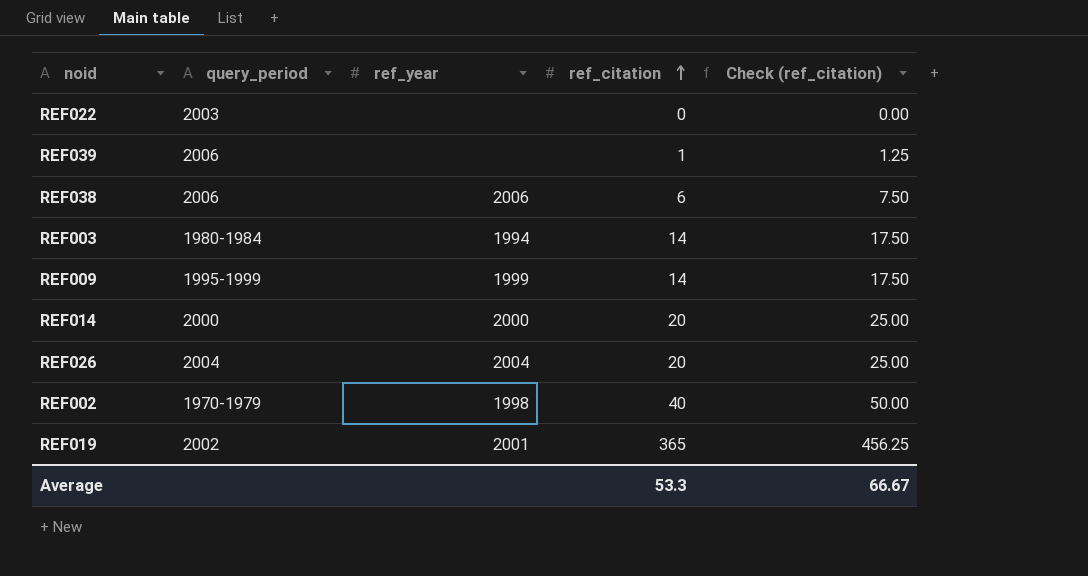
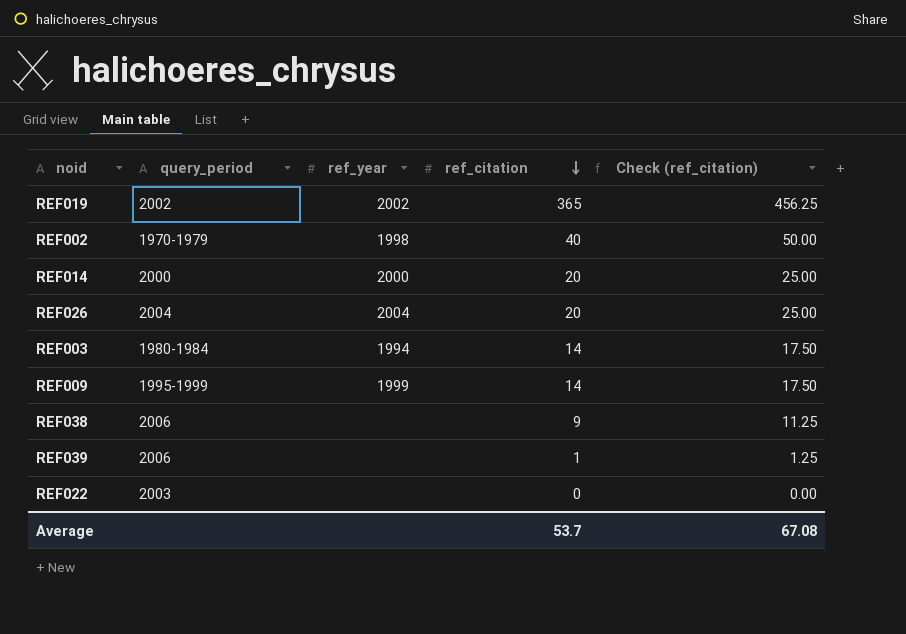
row order: ref_citation ascending -> ref_citation descending
REF019 | ref_year: 2001 -> 2002
REF038 | ref_year: 2006 -> none
REF038 | ref_citation: 6 -> 9
REF038 | Check (ref_citation): 7.50 -> 11.25
Average | ref_citation: 53.3 -> 53.7
Average | Check (ref_citation): 66.67 -> 67.08

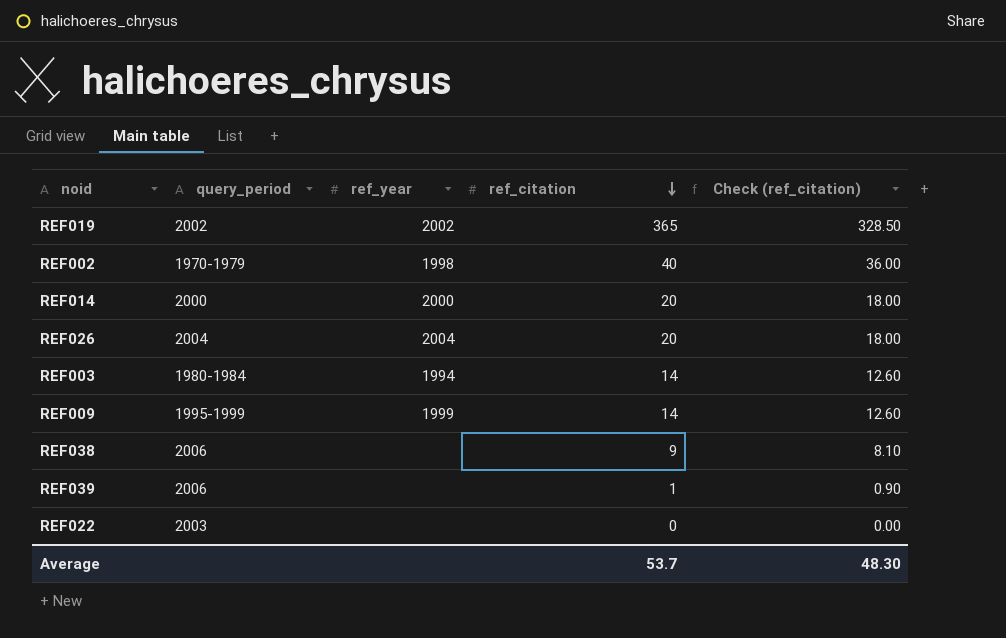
column Check (ref_citation) | formula: [ref_citation] * 1.25 -> [ref_citation] * 0.9
Average | Check (ref_citation): 67.08 -> 48.30

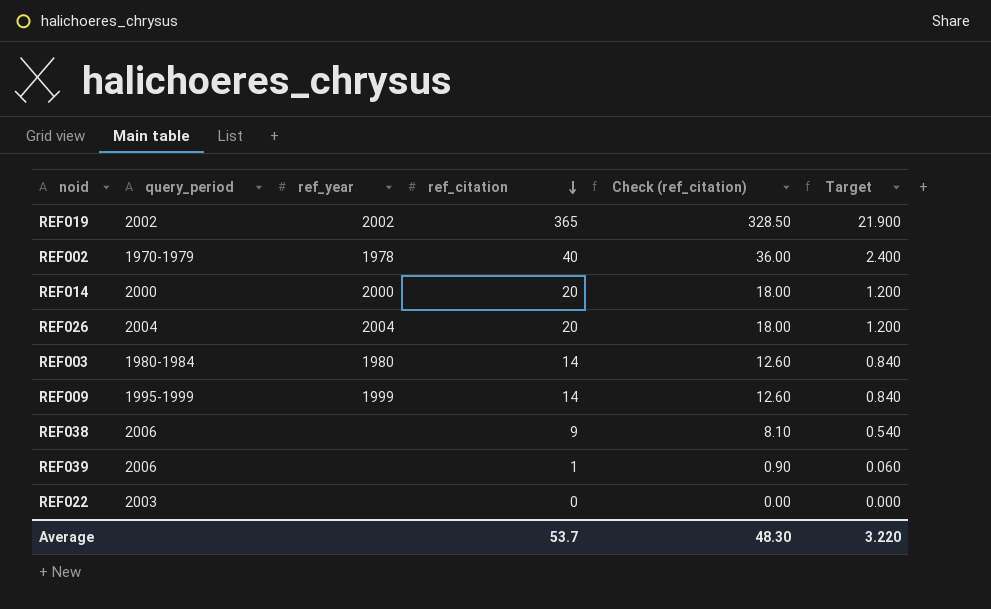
column Target | formula: none -> [ref_citation] * 0.06
REF002 | ref_year: 1998 -> 1978
REF003 | ref_year: 1994 -> 1980

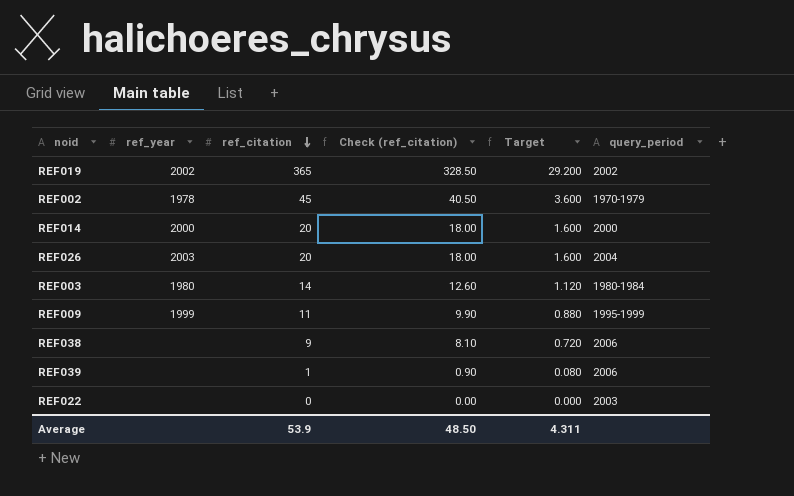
column Target | formula: [ref_citation] * 0.06 -> [ref_citation] * 0.08
column query_period | position: 2 -> 6
REF002 | ref_citation: 40 -> 45
REF002 | Check (ref_citation): 36.00 -> 40.50
REF026 | ref_year: 2004 -> 2003
REF009 | ref_citation: 14 -> 11
REF009 | Check (ref_citation): 12.60 -> 9.90
Average | ref_citation: 53.7 -> 53.9
Average | Check (ref_citation): 48.30 -> 48.50
Average | Target: 3.220 -> 4.311

